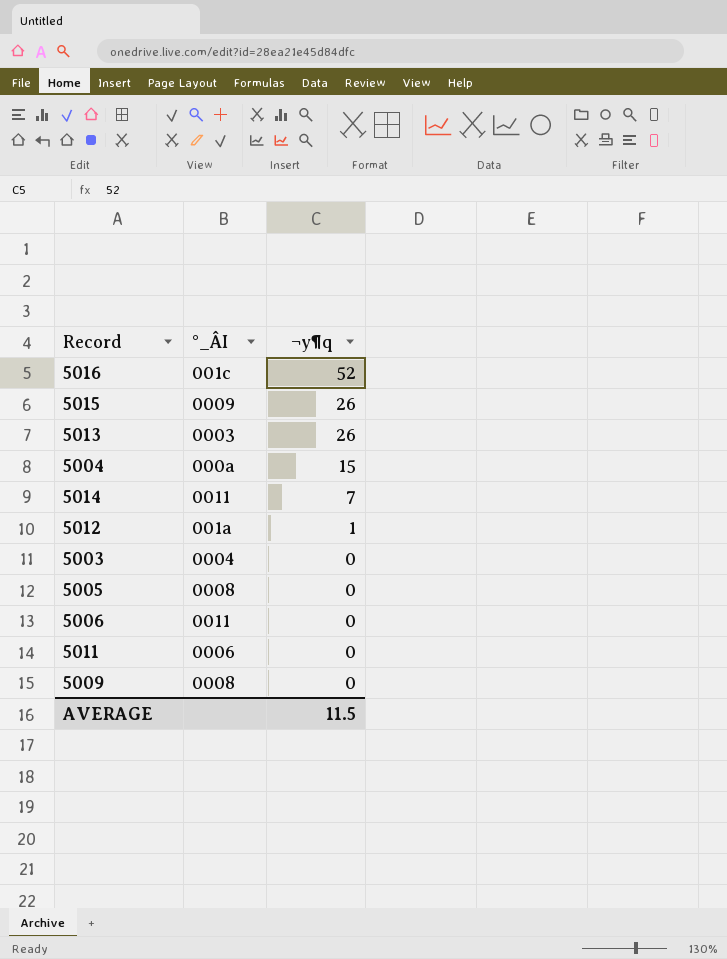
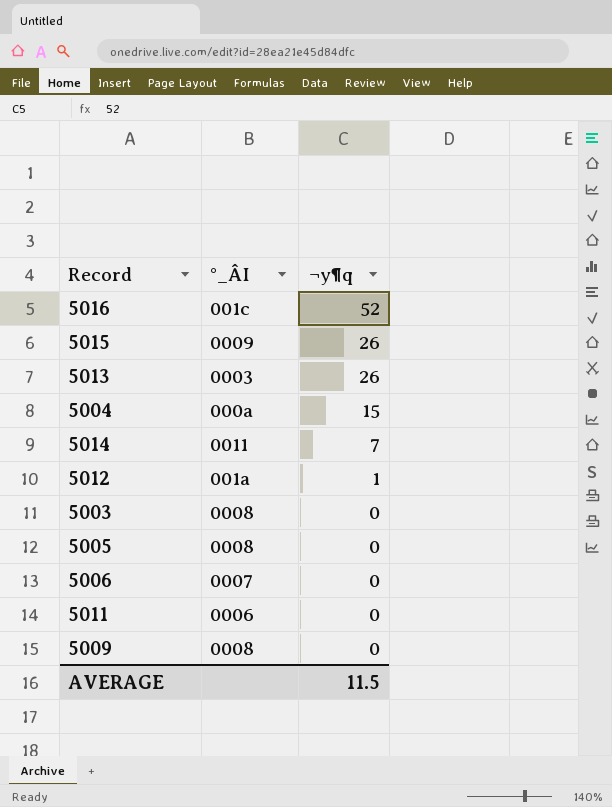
5003 | °_ÂI: 0004 -> 0008
5006 | °_ÂI: 0011 -> 0007

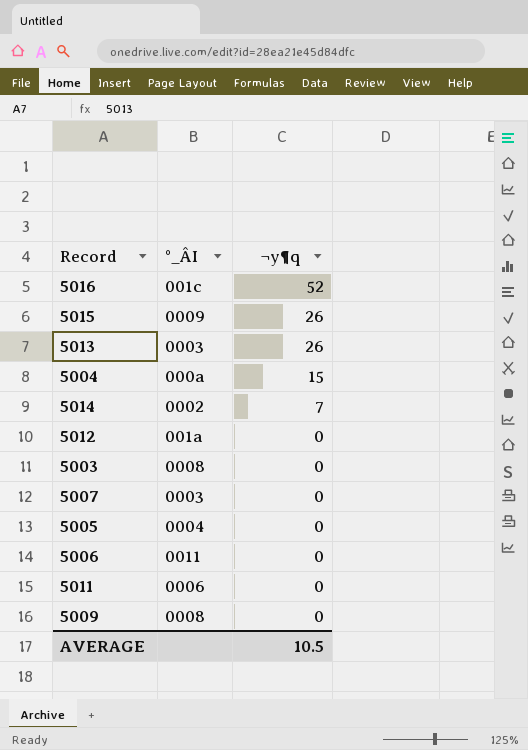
5014 | °_ÂI: 0011 -> 0002
5012 | ¬y¶q: 1 -> 0
row 5007: none -> 0003 | 0
5005 | °_ÂI: 0008 -> 0004
5006 | °_ÂI: 0007 -> 0011
AVERAGE | ¬y¶q: 11.5 -> 10.5

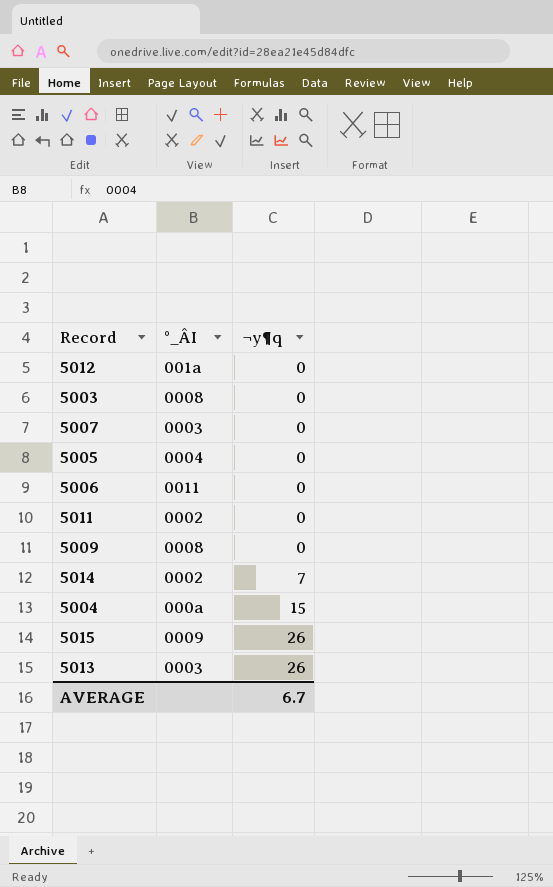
row order: ¬y¶q descending -> ¬y¶q ascending
row 5016: 001c | 52 -> none
5011 | °_ÂI: 0006 -> 0002
AVERAGE | ¬y¶q: 10.5 -> 6.7

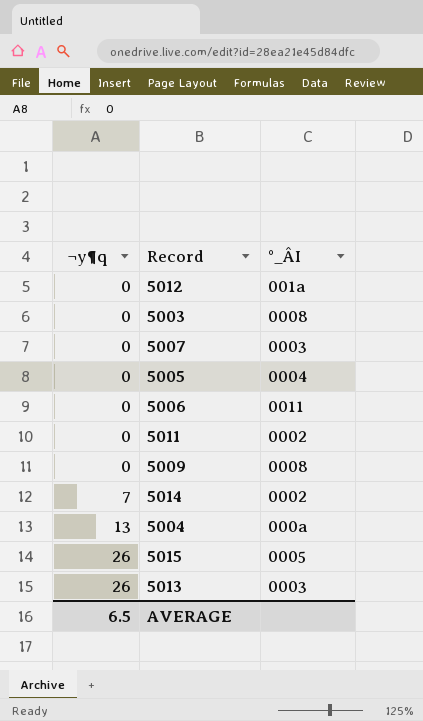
column ¬y¶q | position: 3 -> 1
5004 | ¬y¶q: 15 -> 13
5015 | °_ÂI: 0009 -> 0005
AVERAGE | ¬y¶q: 6.7 -> 6.5

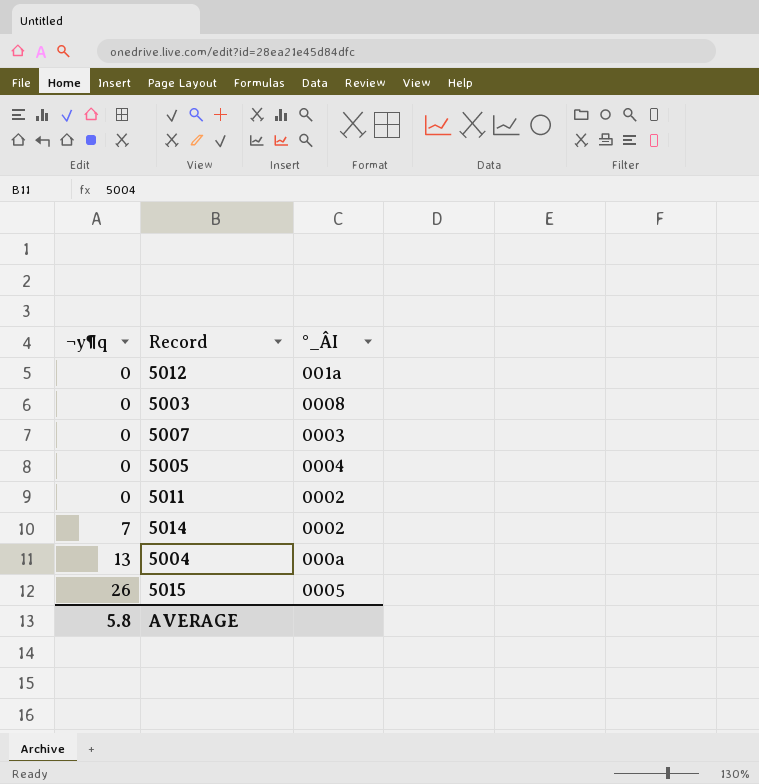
row 5006: 0 | 0011 -> none
row 5009: 0 | 0008 -> none
row 5013: 26 | 0003 -> none
AVERAGE | ¬y¶q: 6.5 -> 5.8

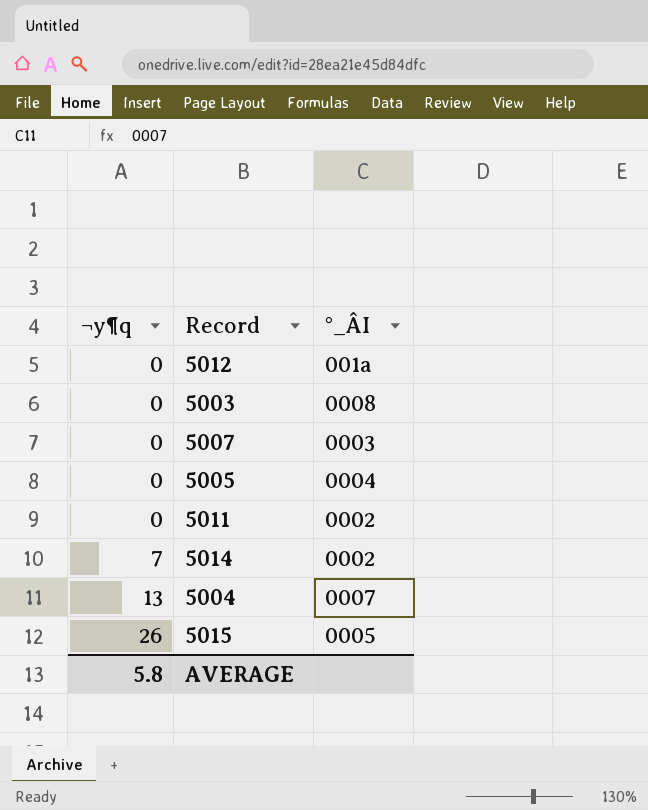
5004 | °_ÂI: 000a -> 0007

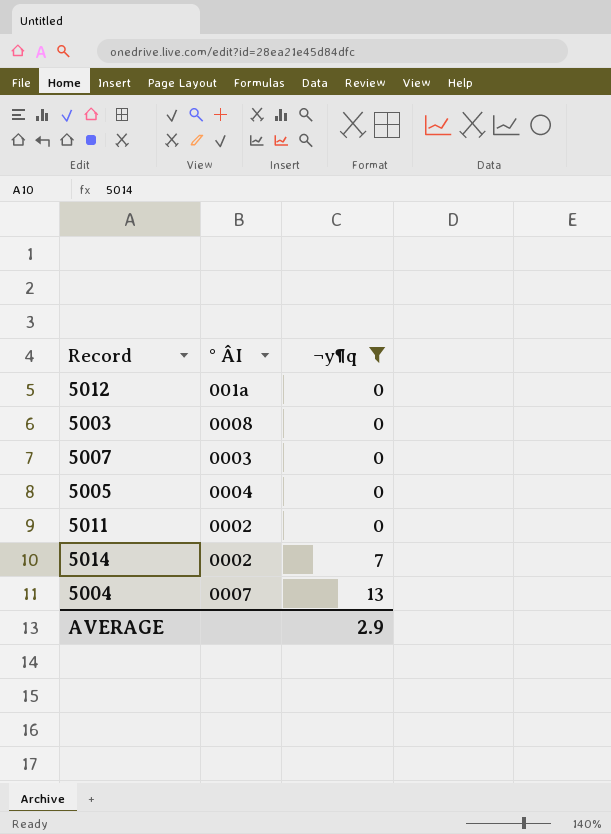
filter: none -> ¬y¶q != 26
column name: °_ÂI -> ° ÂI
column ¬y¶q | position: 1 -> 3
AVERAGE | ¬y¶q: 5.8 -> 2.9

